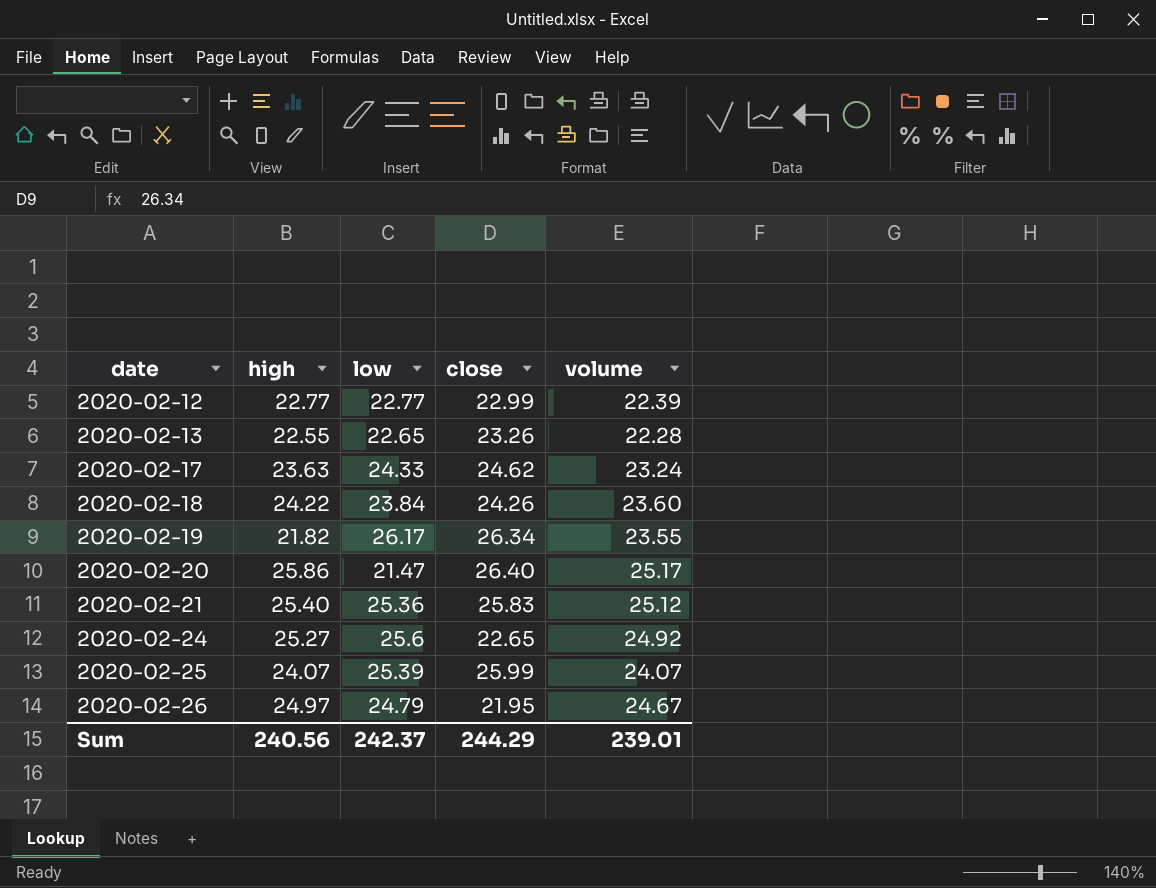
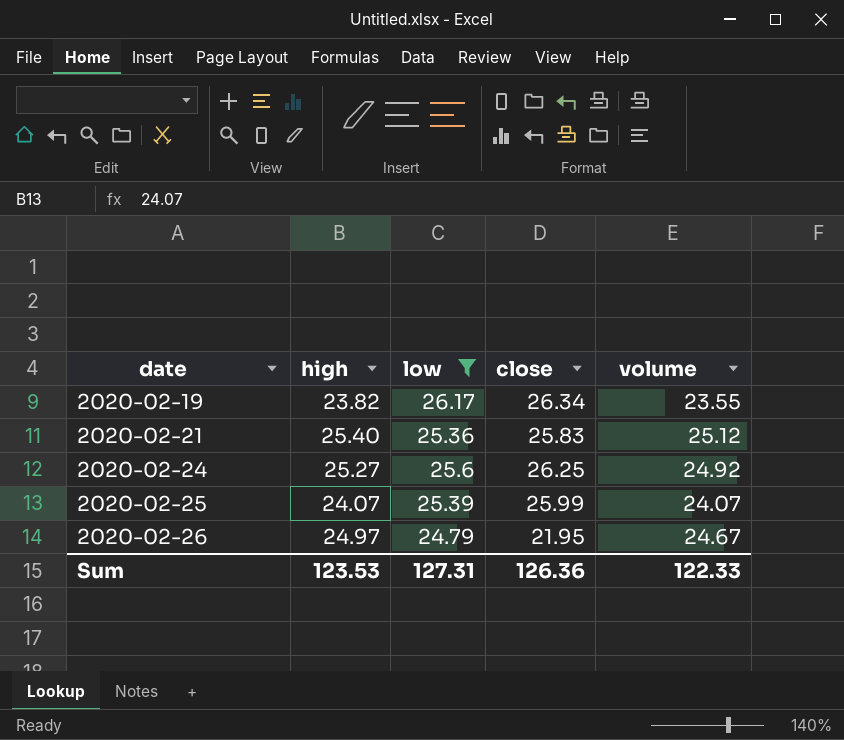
filter: none -> low >= 24.79
2020-02-19 | high: 21.82 -> 23.82
2020-02-24 | close: 22.65 -> 26.25
Sum | high: 240.56 -> 123.53
Sum | low: 242.37 -> 127.31
Sum | close: 244.29 -> 126.36
Sum | volume: 239.01 -> 122.33

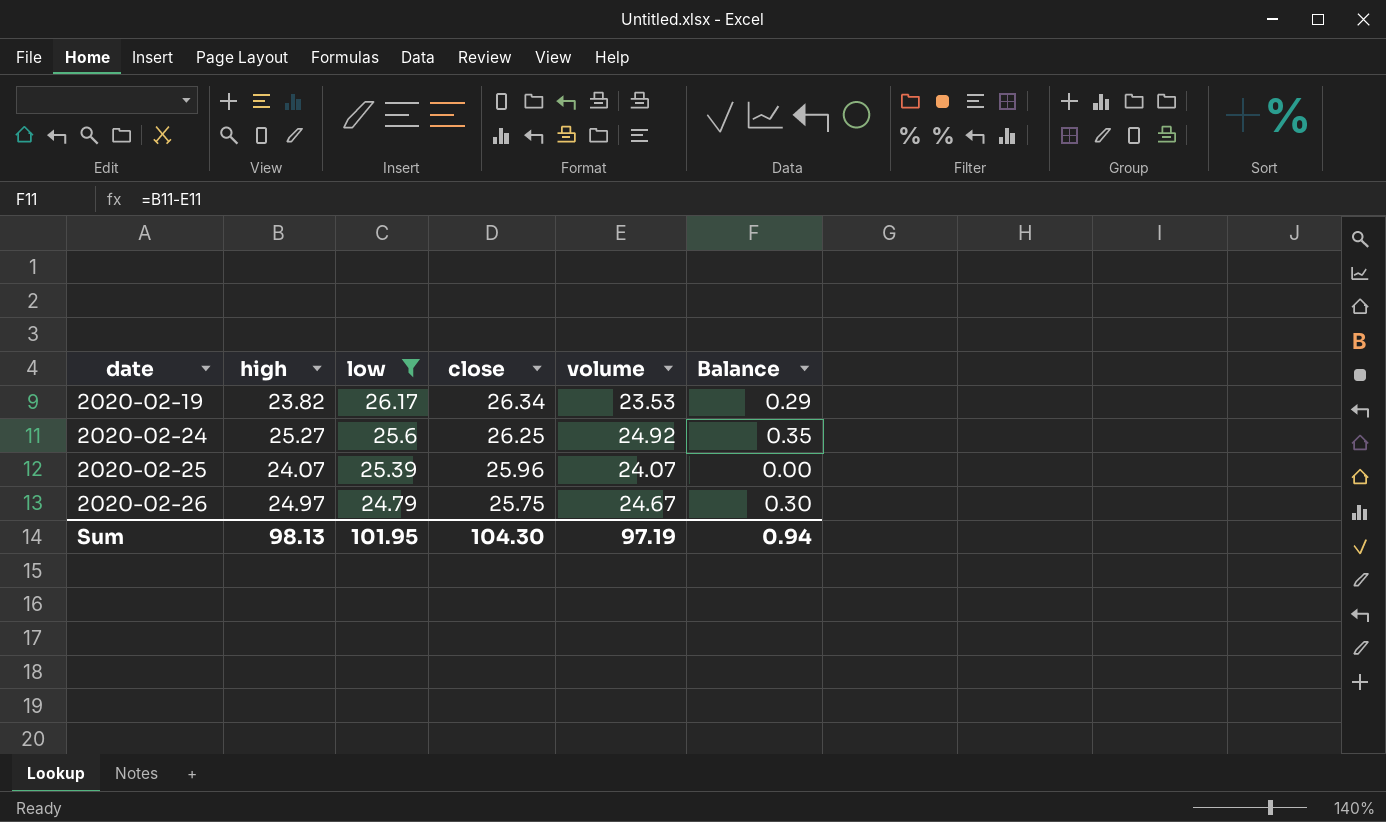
column Balance | formula: none -> [high] - [volume]
row 2020-02-21: 25.40 | 25.36 | 25.83 | 25.12 -> none
2020-02-19 | volume: 23.55 -> 23.53
2020-02-25 | close: 25.99 -> 25.96
2020-02-26 | close: 21.95 -> 25.75
Sum | high: 123.53 -> 98.13
Sum | low: 127.31 -> 101.95
Sum | close: 126.36 -> 104.30
Sum | volume: 122.33 -> 97.19

